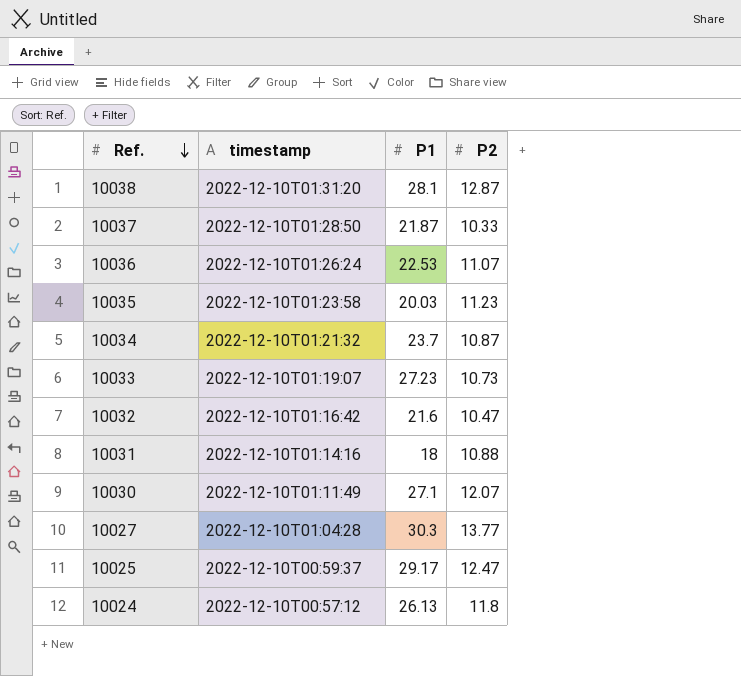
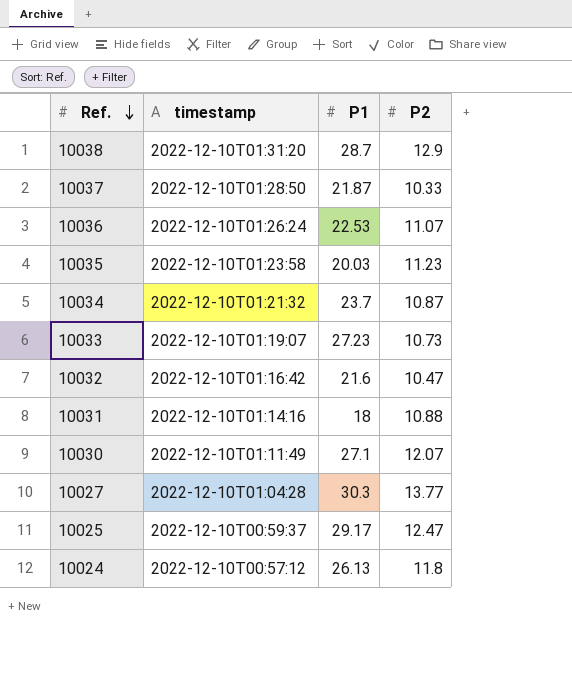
10038 | P1: 28.1 -> 28.7
10038 | P2: 12.87 -> 12.9

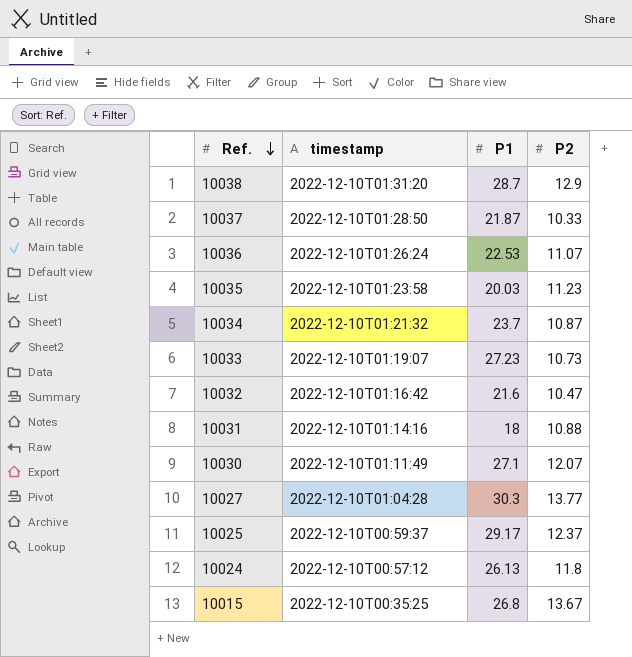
10025 | P2: 12.47 -> 12.37
row 10015: none -> 2022-12-10T00:35:25 | 26.8 | 13.67

